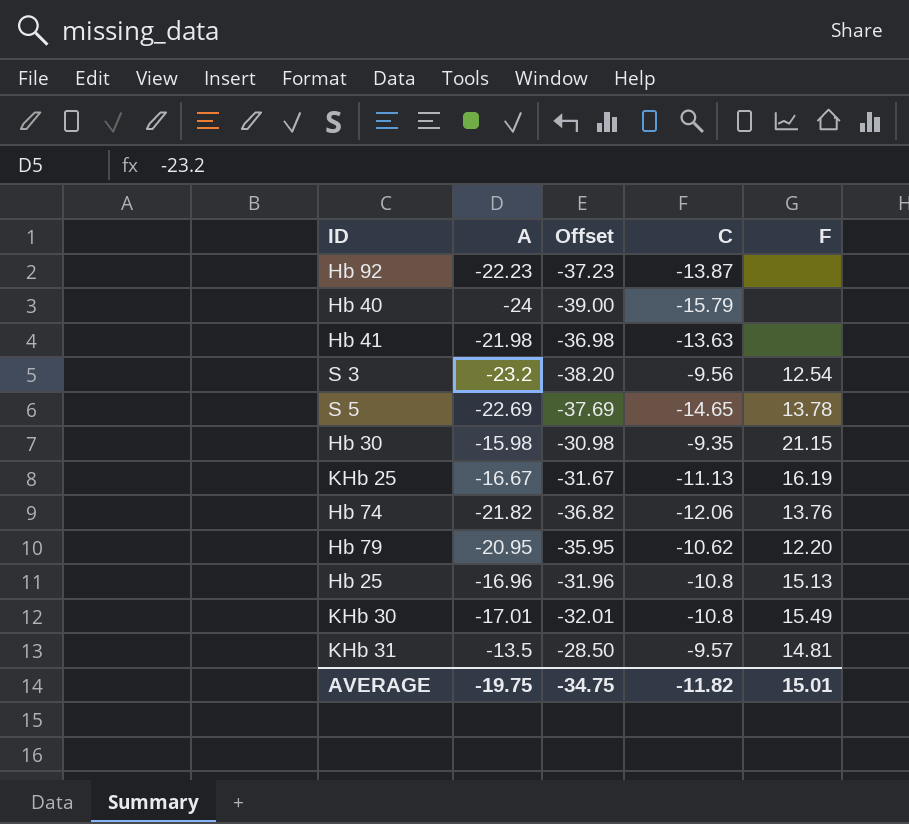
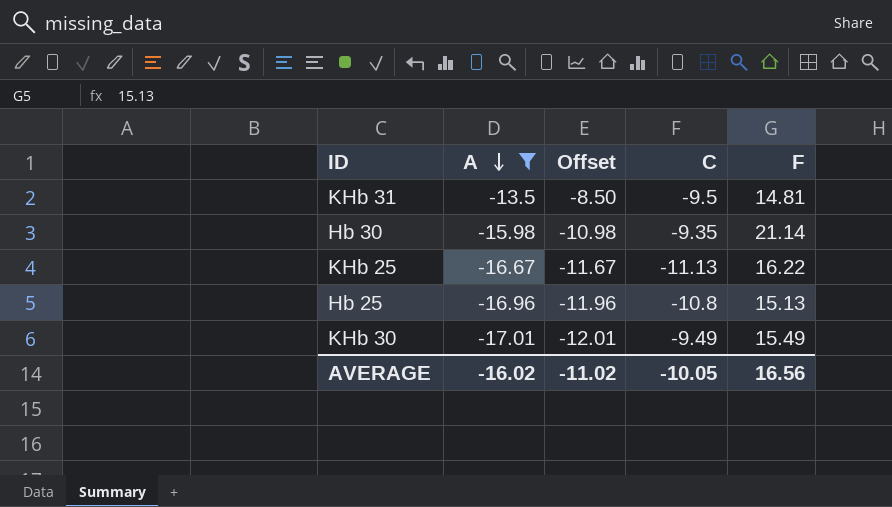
filter: none -> A >= -17.01
row order: none -> A descending
column Offset | formula: [A] - 15 -> [A] + 5
KHb 31 | C: -9.57 -> -9.5
Hb 30 | F: 21.15 -> 21.14
KHb 25 | F: 16.19 -> 16.22
KHb 30 | C: -10.8 -> -9.49
AVERAGE | A: -19.75 -> -16.02
AVERAGE | Offset: -34.75 -> -11.02
AVERAGE | C: -11.82 -> -10.05
AVERAGE | F: 15.01 -> 16.56

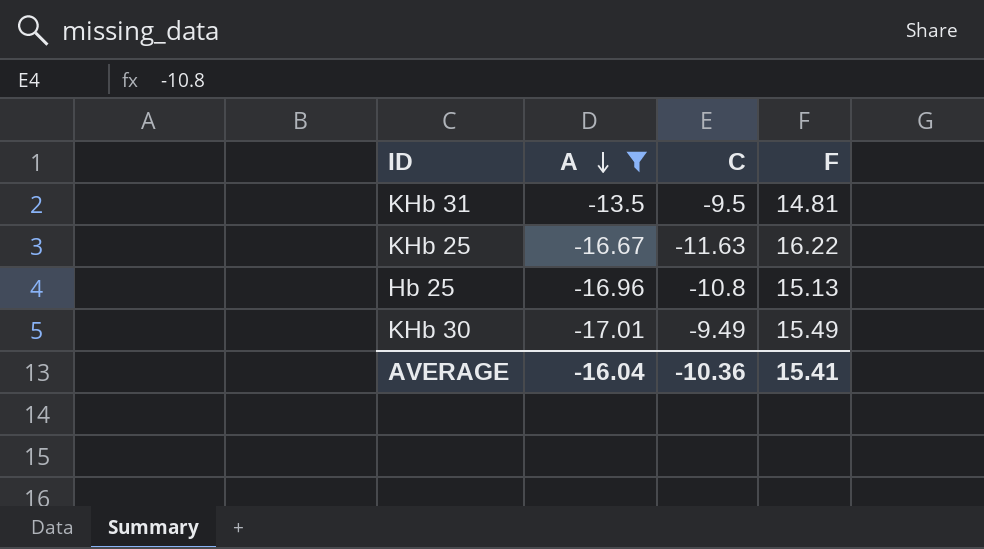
column Offset | formula: [A] + 5 -> none
row Hb 30: -15.98 | -10.98 | -9.35 | 21.14 -> none
KHb 25 | C: -11.13 -> -11.63
AVERAGE | A: -16.02 -> -16.04
AVERAGE | C: -10.05 -> -10.36
AVERAGE | F: 16.56 -> 15.41

